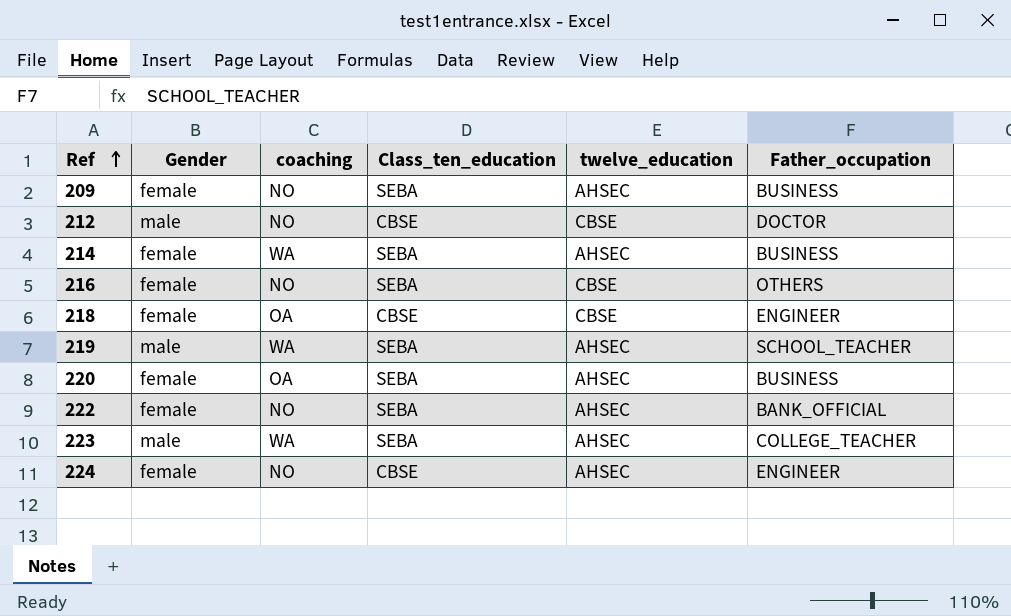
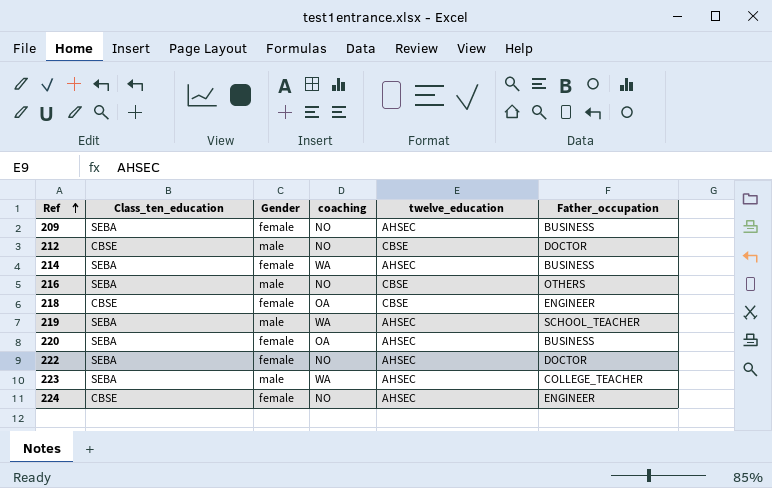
column Class_ten_education | position: 4 -> 2
216 | Gender: female -> male
222 | Father_occupation: BANK_OFFICIAL -> DOCTOR

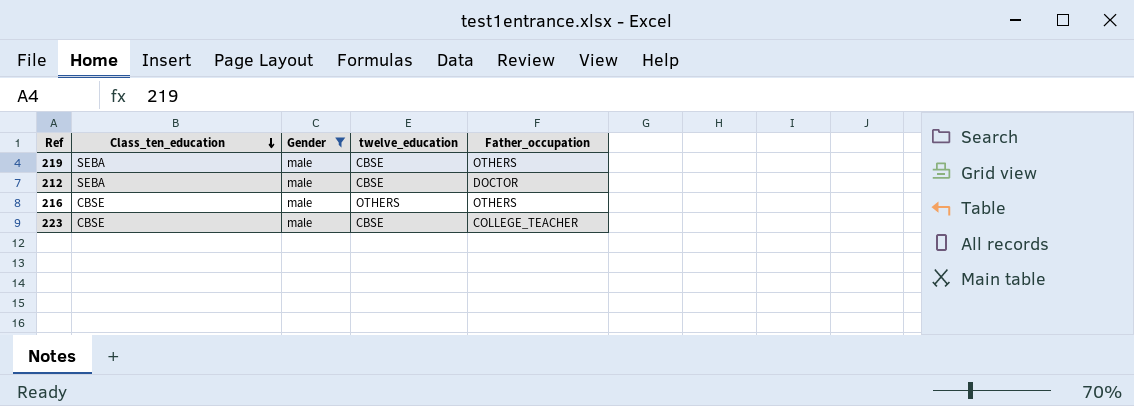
filter: none -> Gender = male
row order: Ref ascending -> Class_ten_education descending
column coaching | position: 4 -> none
219 | twelve_education: AHSEC -> CBSE
219 | Father_occupation: SCHOOL_TEACHER -> OTHERS
212 | Class_ten_education: CBSE -> SEBA
216 | Class_ten_education: SEBA -> CBSE
216 | twelve_education: CBSE -> OTHERS
223 | Class_ten_education: SEBA -> CBSE
223 | twelve_education: AHSEC -> CBSE

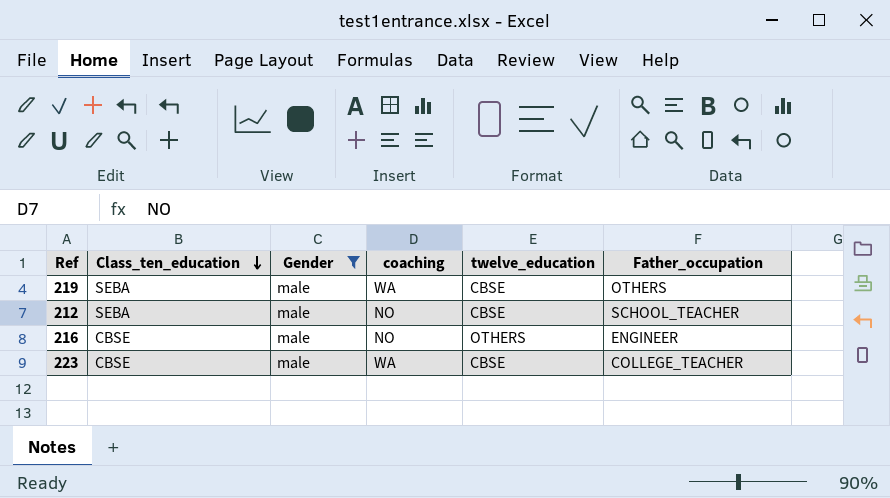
column coaching | position: none -> 4
212 | Father_occupation: DOCTOR -> SCHOOL_TEACHER
216 | Father_occupation: OTHERS -> ENGINEER

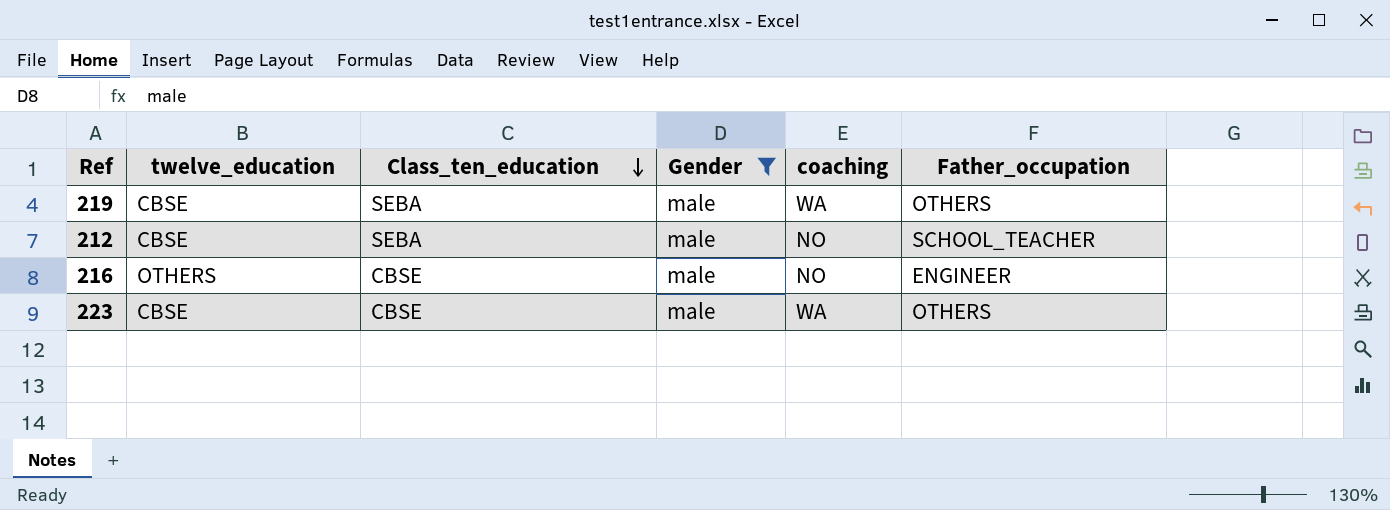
column twelve_education | position: 5 -> 2
223 | Father_occupation: COLLEGE_TEACHER -> OTHERS

